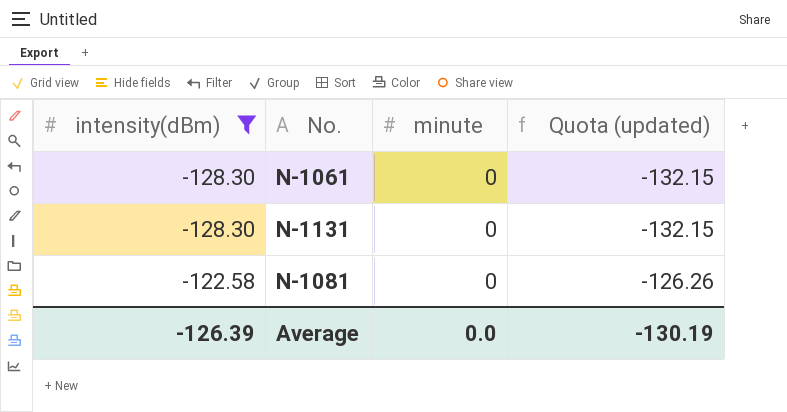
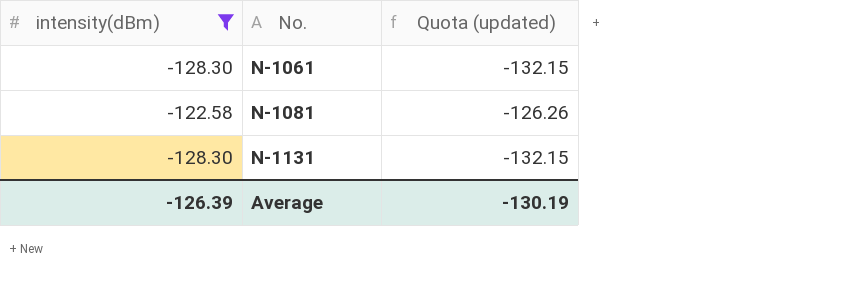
row order: intensity(dBm) ascending -> No. ascending
column minute | position: 3 -> none

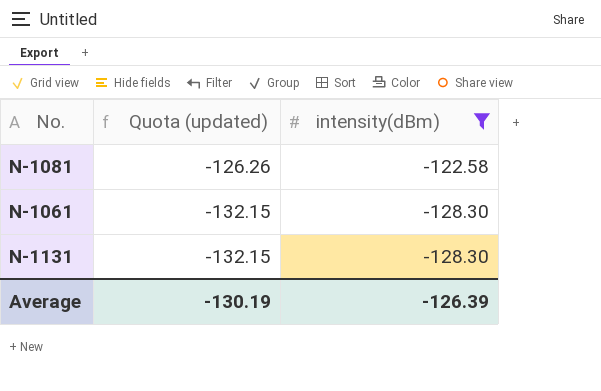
row order: No. ascending -> Quota (updated) descending
column intensity(dBm) | position: 1 -> 3

